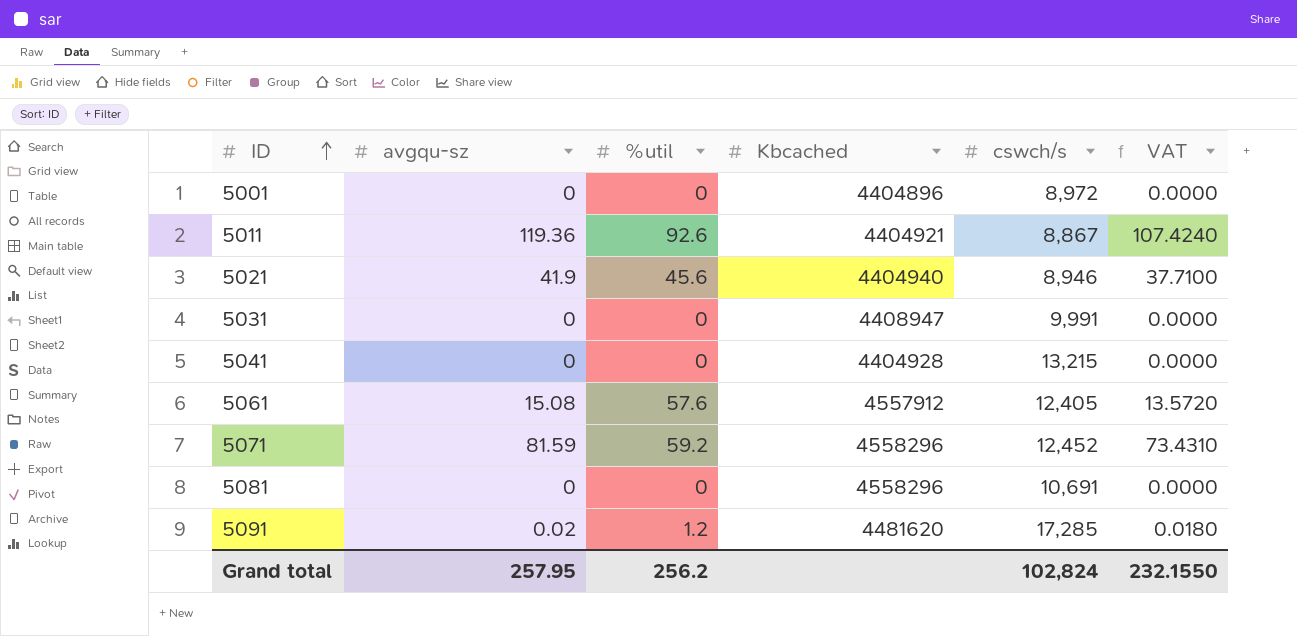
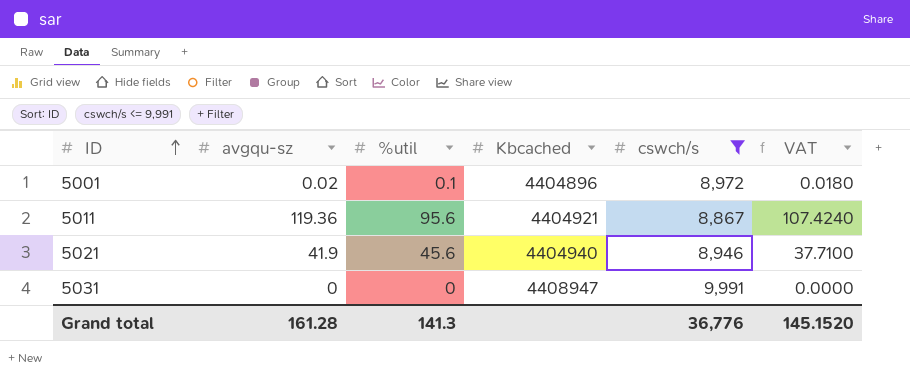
filter: none -> cswch/s <= 9,991
5001 | avgqu-sz: 0 -> 0.02
5001 | %util: 0 -> 0.1
5001 | VAT: 0.0000 -> 0.0180
5011 | %util: 92.6 -> 95.6
Grand total | avgqu-sz: 257.95 -> 161.28
Grand total | %util: 256.2 -> 141.3
Grand total | cswch/s: 102,824 -> 36,776
Grand total | VAT: 232.1550 -> 145.1520

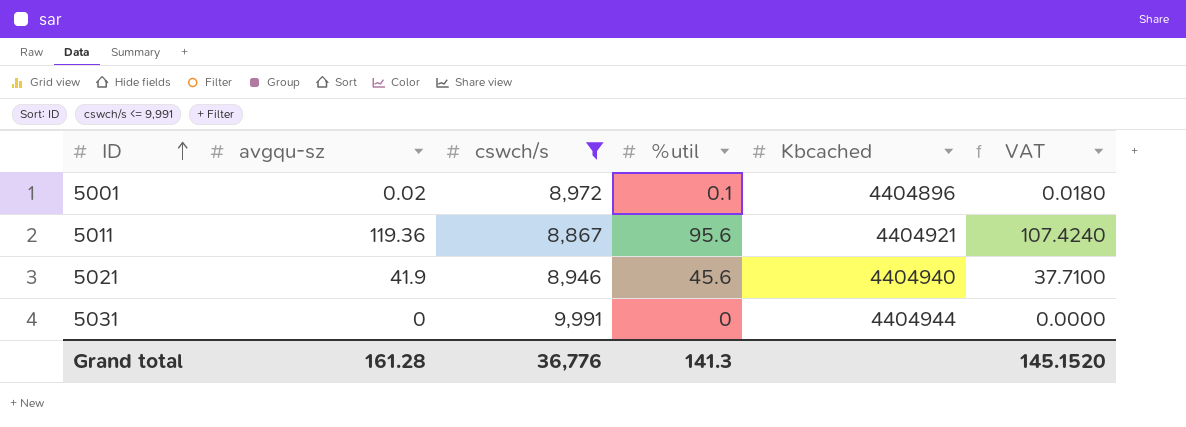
column cswch/s | position: 5 -> 3
5031 | Kbcached: 4408947 -> 4404944

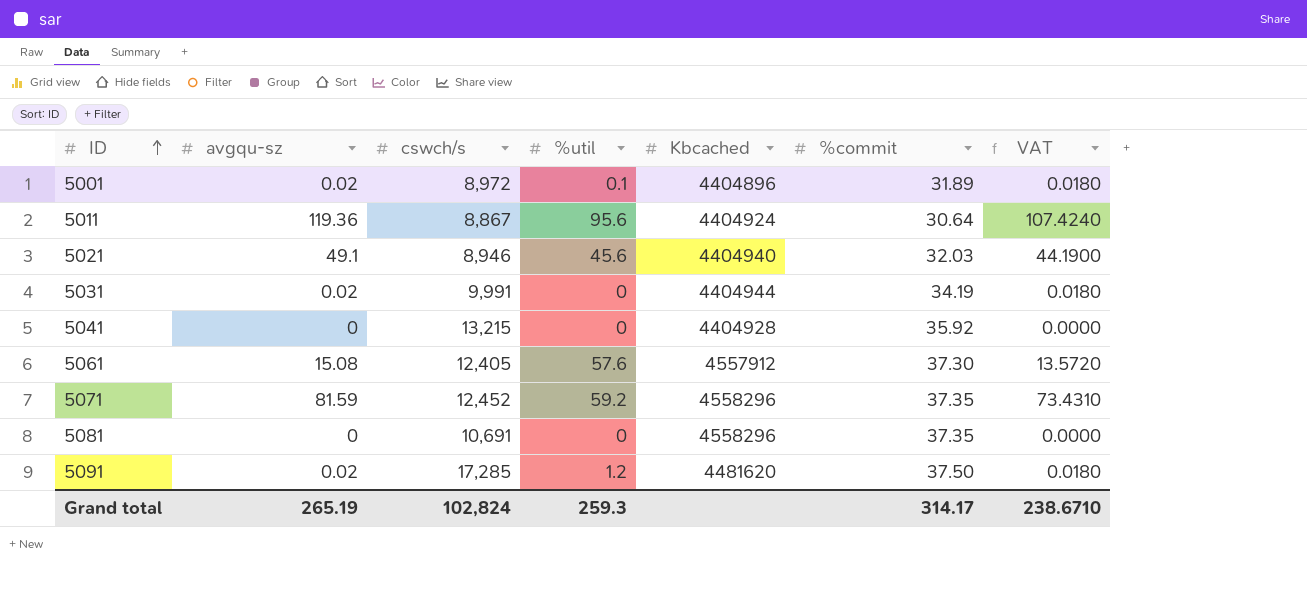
filter: cswch/s <= 9,991 -> none
column %commit | position: none -> 6
5011 | Kbcached: 4404921 -> 4404924
5021 | avgqu-sz: 41.9 -> 49.1
5021 | VAT: 37.7100 -> 44.1900
5031 | avgqu-sz: 0 -> 0.02
5031 | VAT: 0.0000 -> 0.0180
Grand total | avgqu-sz: 161.28 -> 265.19
Grand total | cswch/s: 36,776 -> 102,824
Grand total | %util: 141.3 -> 259.3
Grand total | VAT: 145.1520 -> 238.6710

